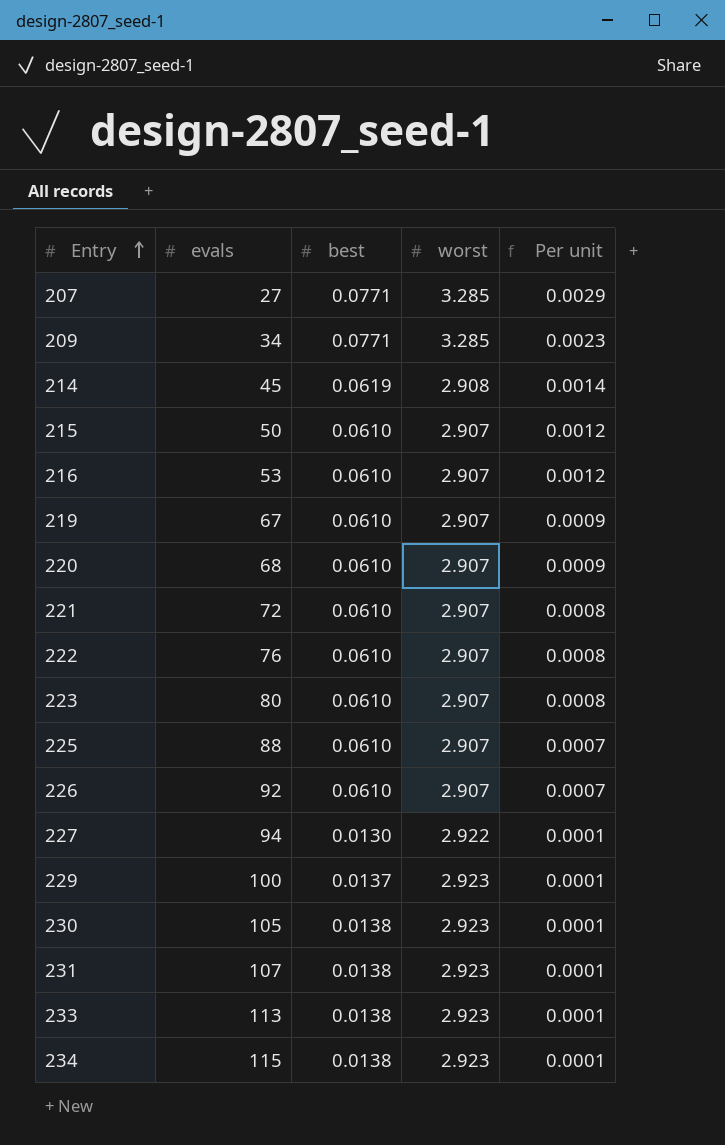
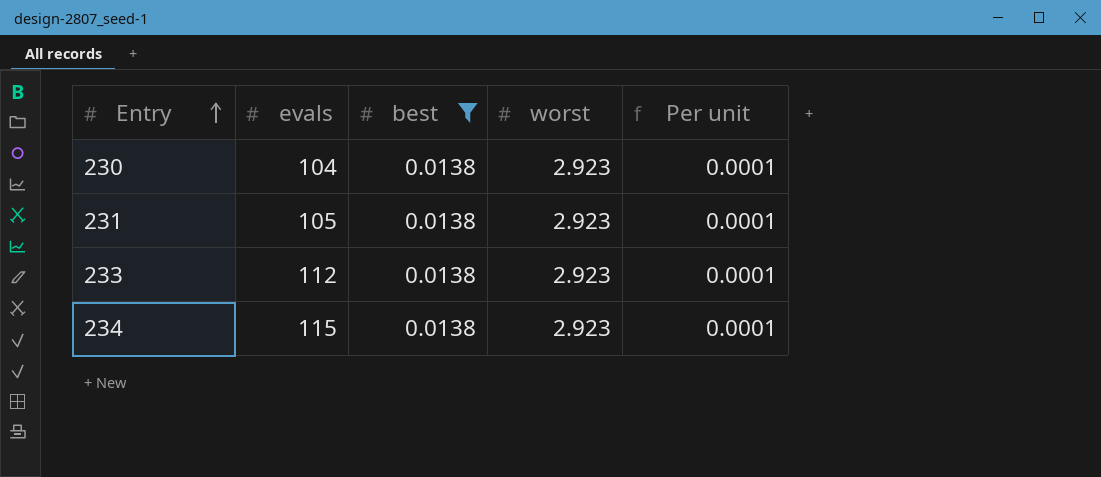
filter: none -> best = 0.0138
230 | evals: 105 -> 104
231 | evals: 107 -> 105
233 | evals: 113 -> 112

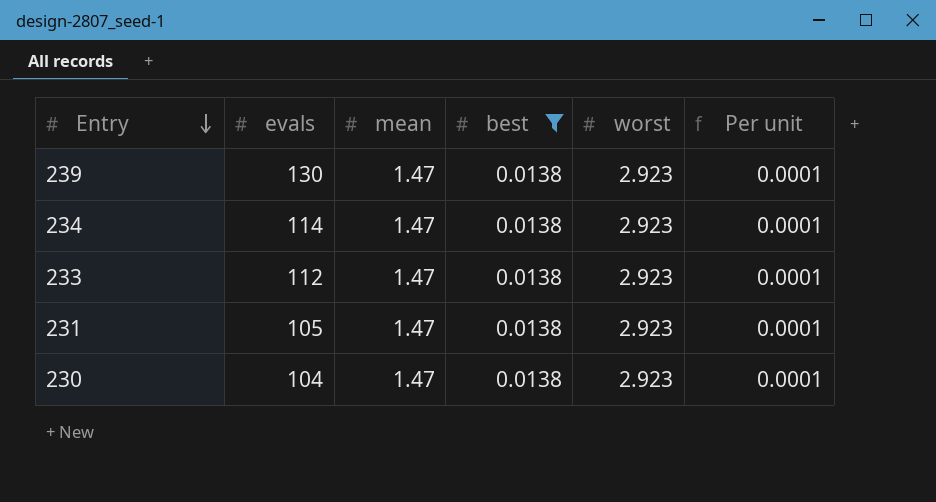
row order: Entry ascending -> Entry descending
column mean | position: none -> 3
row 239: none -> 130 | 1.47 | 0.0138 | 2.923 | 0.0001
234 | evals: 115 -> 114

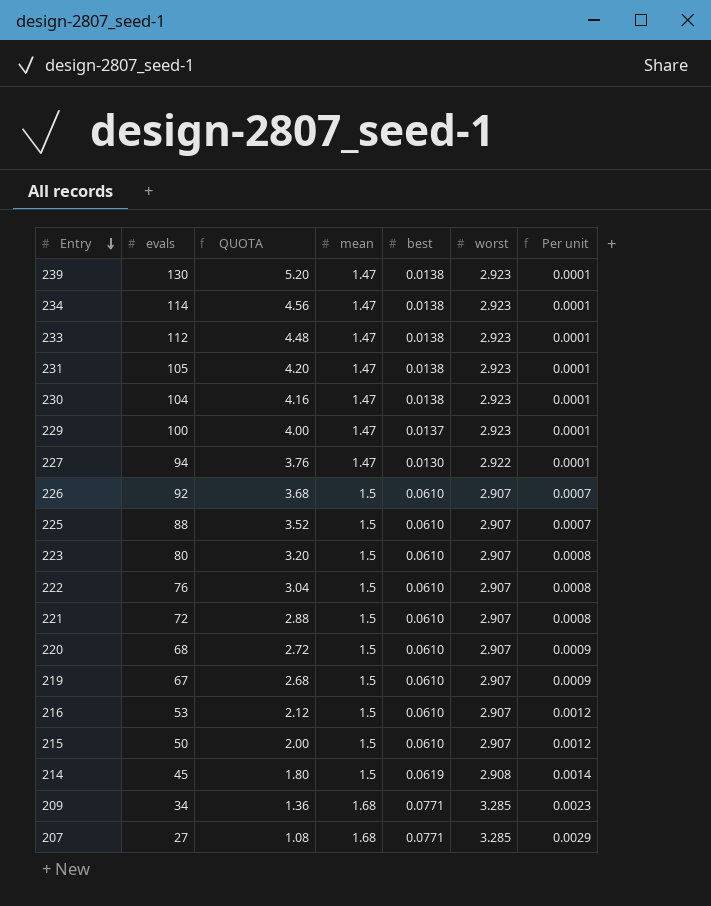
filter: best = 0.0138 -> none
column QUOTA | formula: none -> [evals] * 0.04

